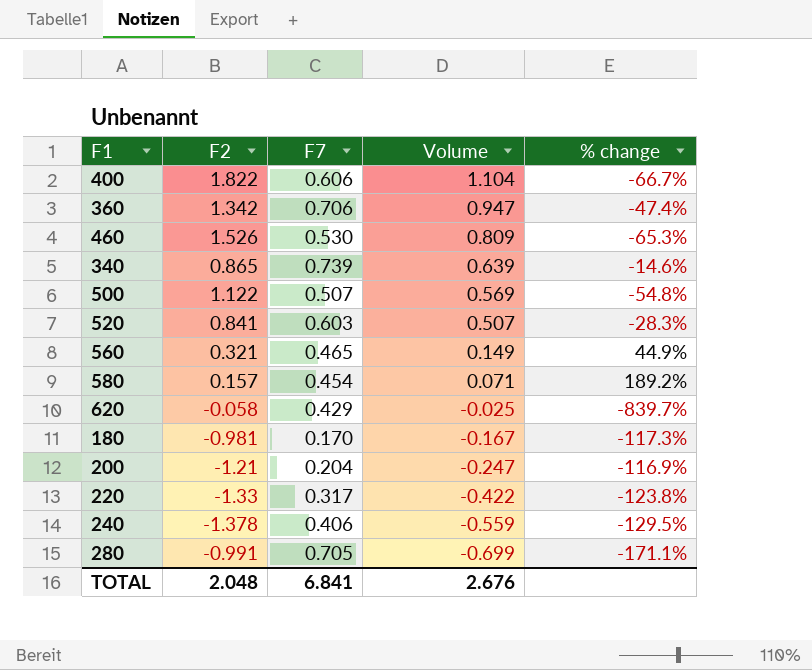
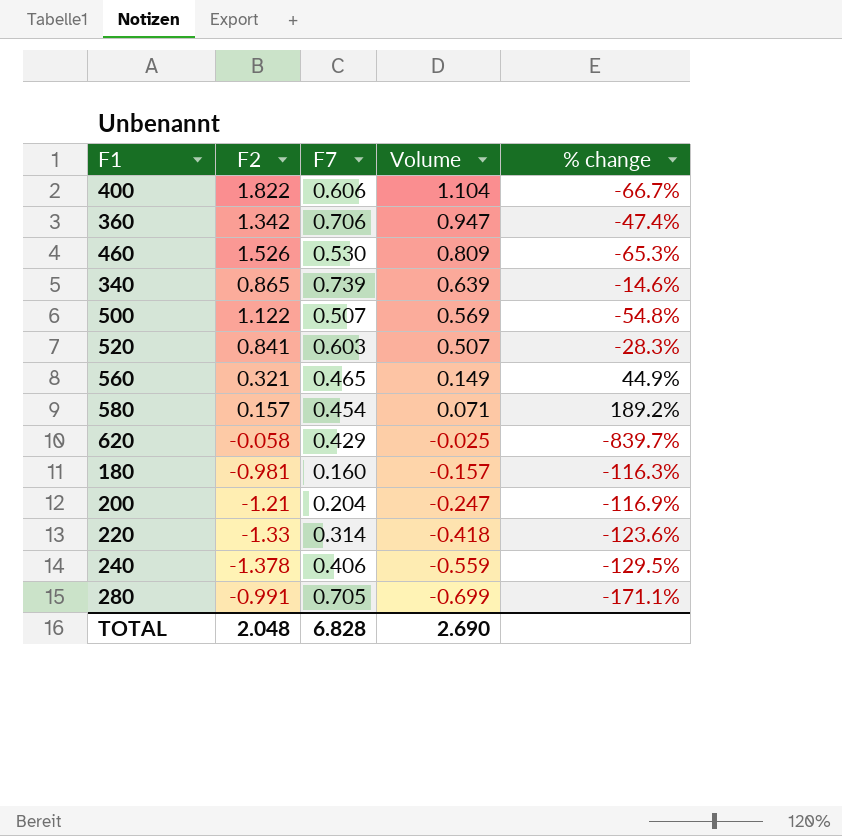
180 | F7: 0.170 -> 0.160
180 | Volume: -0.167 -> -0.157
180 | % change: -117.3% -> -116.3%
220 | F7: 0.317 -> 0.314
220 | Volume: -0.422 -> -0.418
220 | % change: -123.8% -> -123.6%
TOTAL | F7: 6.841 -> 6.828
TOTAL | Volume: 2.676 -> 2.690

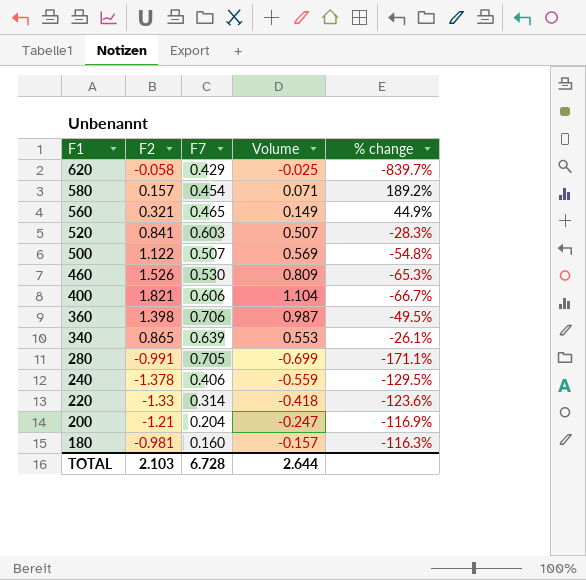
row order: Volume descending -> F1 descending
400 | F2: 1.822 -> 1.821
360 | F2: 1.342 -> 1.398
360 | Volume: 0.947 -> 0.987
360 | % change: -47.4% -> -49.5%
340 | F7: 0.739 -> 0.639
340 | Volume: 0.639 -> 0.553
340 | % change: -14.6% -> -26.1%
TOTAL | F2: 2.048 -> 2.103
TOTAL | F7: 6.828 -> 6.728
TOTAL | Volume: 2.690 -> 2.644

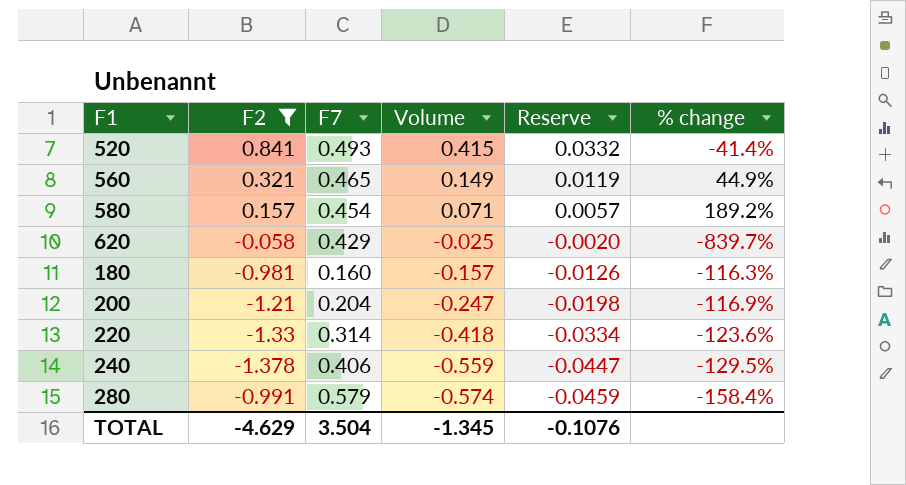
filter: none -> F2 <= 0.841
row order: F1 descending -> Volume descending
column Reserve | formula: none -> [Volume] * 0.08
520 | F7: 0.603 -> 0.493
520 | Volume: 0.507 -> 0.415
520 | % change: -28.3% -> -41.4%
280 | F7: 0.705 -> 0.579
280 | Volume: -0.699 -> -0.574
280 | % change: -171.1% -> -158.4%
TOTAL | F2: 2.103 -> -4.629
TOTAL | F7: 6.728 -> 3.504
TOTAL | Volume: 2.644 -> -1.345

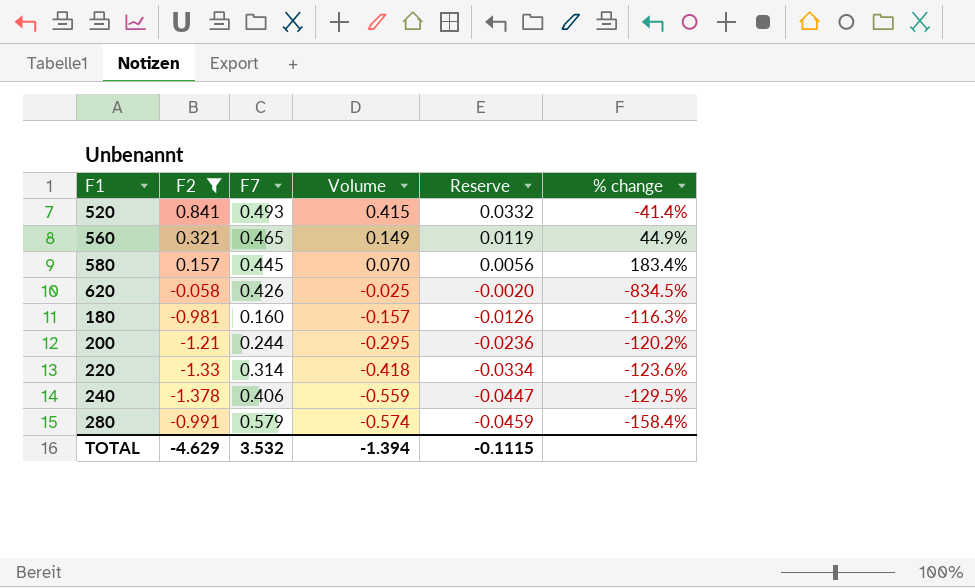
580 | F7: 0.454 -> 0.445
580 | Volume: 0.071 -> 0.070
580 | Reserve: 0.0057 -> 0.0056
580 | % change: 189.2% -> 183.4%
620 | F7: 0.429 -> 0.426
620 | % change: -839.7% -> -834.5%
200 | F7: 0.204 -> 0.244
200 | Volume: -0.247 -> -0.295
200 | Reserve: -0.0198 -> -0.0236
200 | % change: -116.9% -> -120.2%
TOTAL | F7: 3.504 -> 3.532
TOTAL | Volume: -1.345 -> -1.394
TOTAL | Reserve: -0.1076 -> -0.1115

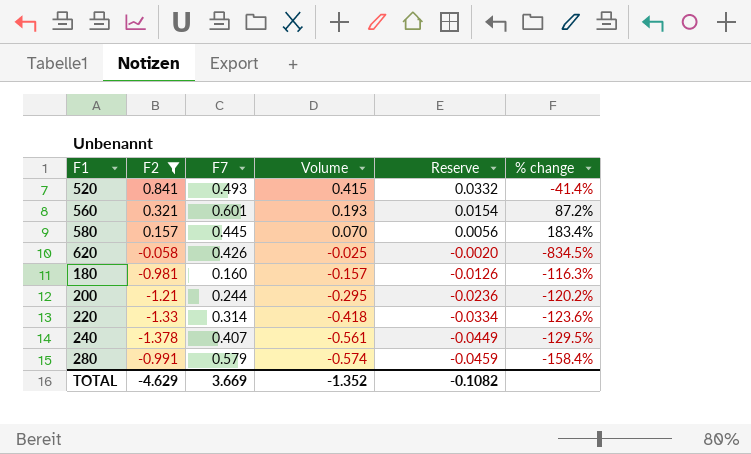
560 | F7: 0.465 -> 0.601
560 | Volume: 0.149 -> 0.193
560 | Reserve: 0.0119 -> 0.0154
560 | % change: 44.9% -> 87.2%
240 | F7: 0.406 -> 0.407
240 | Volume: -0.559 -> -0.561
240 | Reserve: -0.0447 -> -0.0449
TOTAL | F7: 3.532 -> 3.669
TOTAL | Volume: -1.394 -> -1.352
TOTAL | Reserve: -0.1115 -> -0.1082

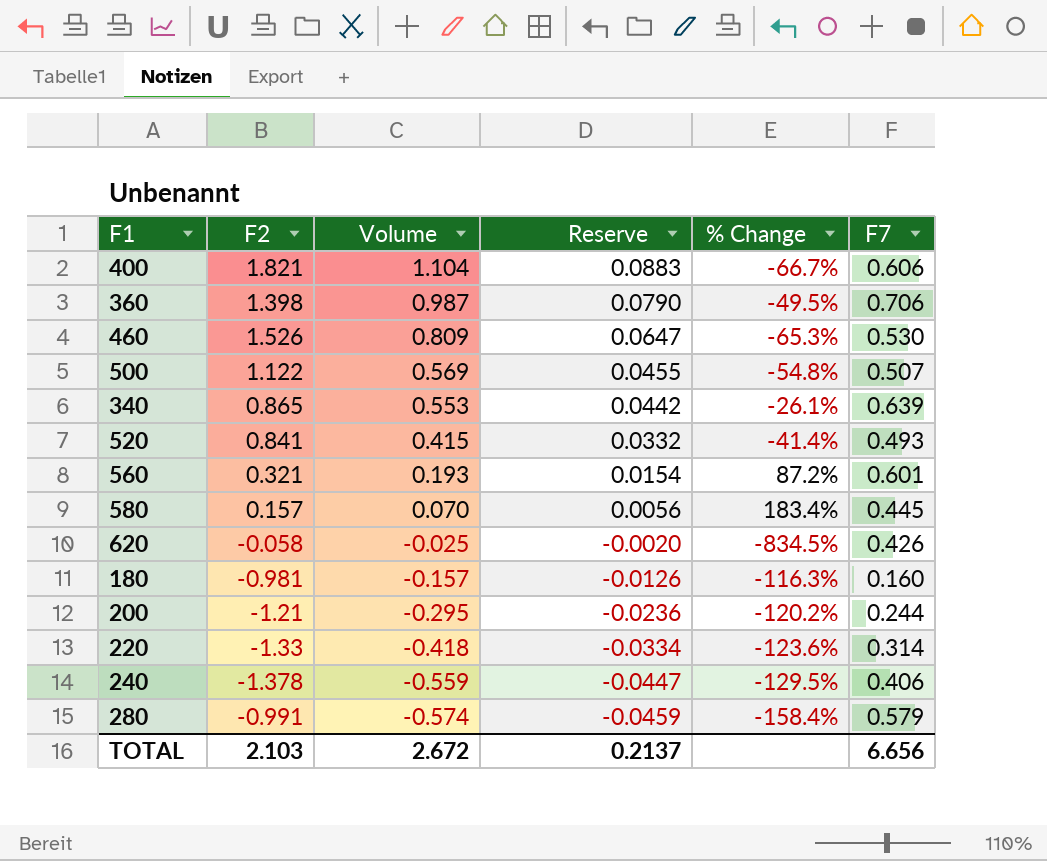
filter: F2 <= 0.841 -> none
column name: % change -> % Change
column F7 | position: 3 -> 6
240 | Volume: -0.561 -> -0.559
240 | Reserve: -0.0449 -> -0.0447
240 | F7: 0.407 -> 0.406
TOTAL | F2: -4.629 -> 2.103
TOTAL | Volume: -1.352 -> 2.672
TOTAL | Reserve: -0.1082 -> 0.2137
TOTAL | F7: 3.669 -> 6.656

